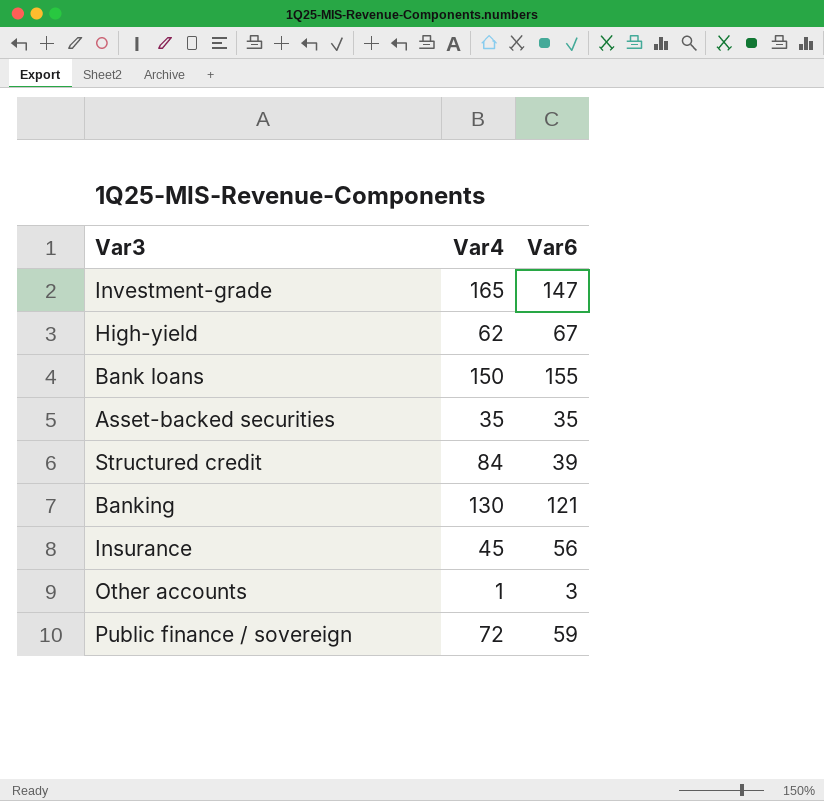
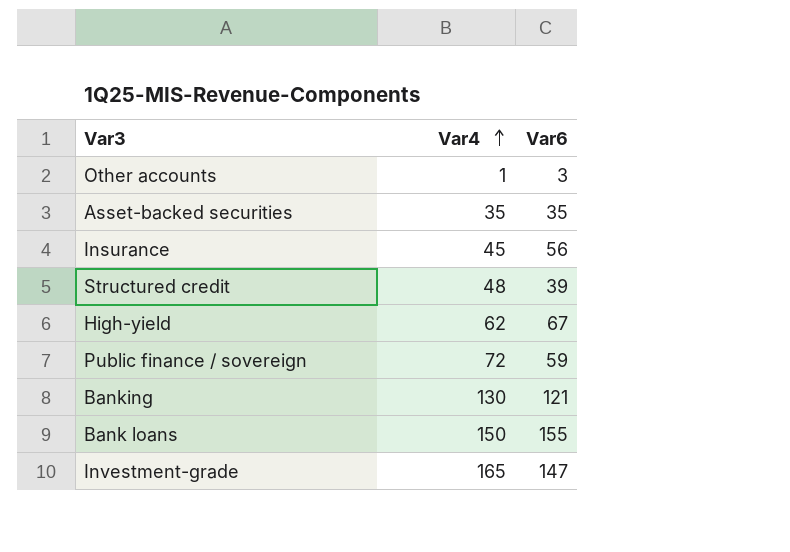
row order: none -> Var4 ascending
Structured credit | Var4: 84 -> 48

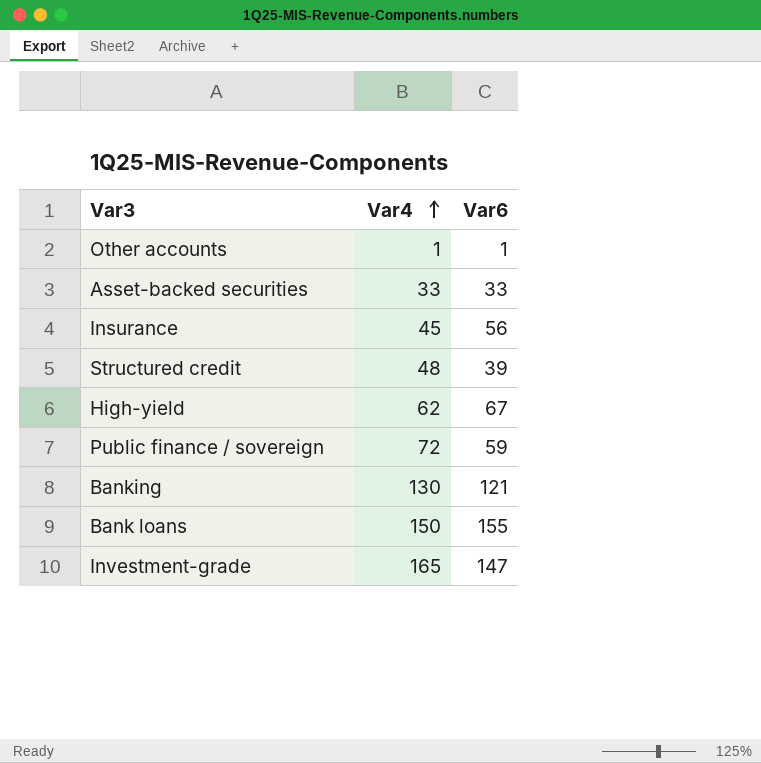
Other accounts | Var6: 3 -> 1
Asset-backed securities | Var4: 35 -> 33
Asset-backed securities | Var6: 35 -> 33

